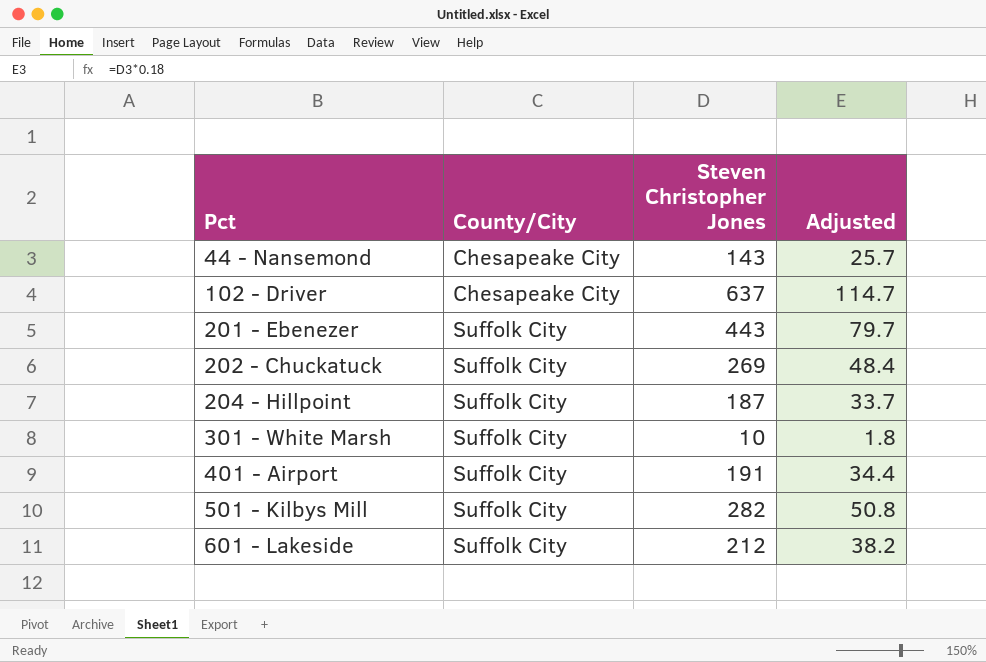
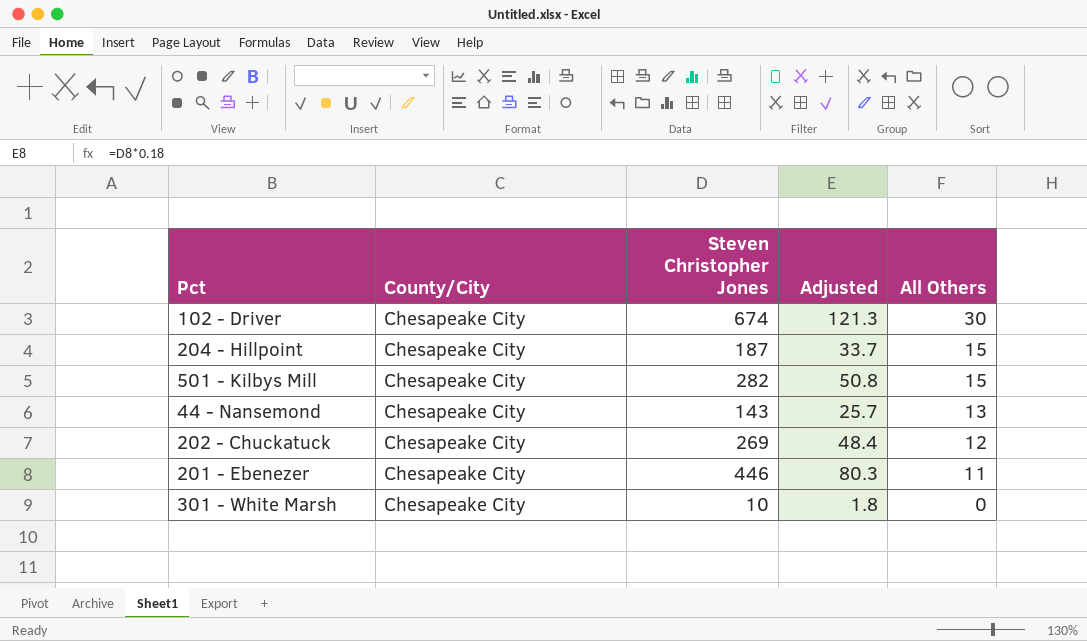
row order: Pct ascending -> All Others descending
column All Others | position: none -> 5
row 401 - Airport: Suffolk City | 191 | 34.4 -> none
row 601 - Lakeside: Suffolk City | 212 | 38.2 -> none
102 - Driver | Steven Christopher Jones: 637 -> 674
102 - Driver | Adjusted: 114.7 -> 121.3
204 - Hillpoint | County/City: Suffolk City -> Chesapeake City
501 - Kilbys Mill | County/City: Suffolk City -> Chesapeake City
202 - Chuckatuck | County/City: Suffolk City -> Chesapeake City
201 - Ebenezer | County/City: Suffolk City -> Chesapeake City
201 - Ebenezer | Steven Christopher Jones: 443 -> 446
201 - Ebenezer | Adjusted: 79.7 -> 80.3
301 - White Marsh | County/City: Suffolk City -> Chesapeake City

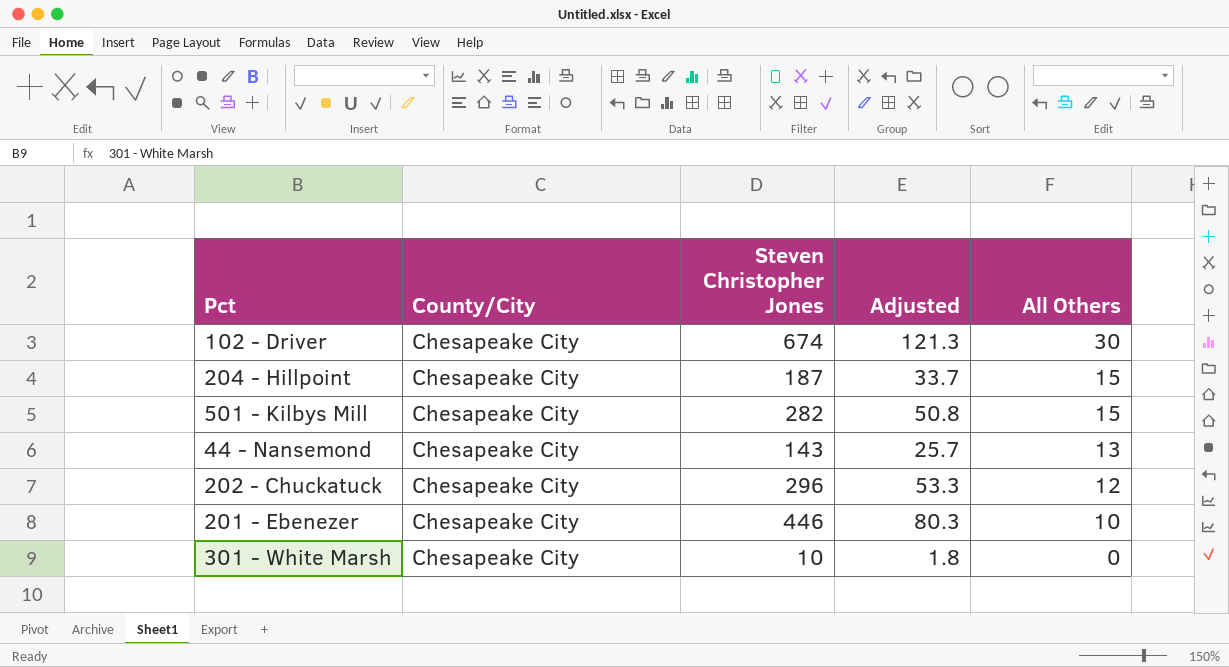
202 - Chuckatuck | Steven Christopher Jones: 269 -> 296
202 - Chuckatuck | Adjusted: 48.4 -> 53.3
201 - Ebenezer | All Others: 11 -> 10

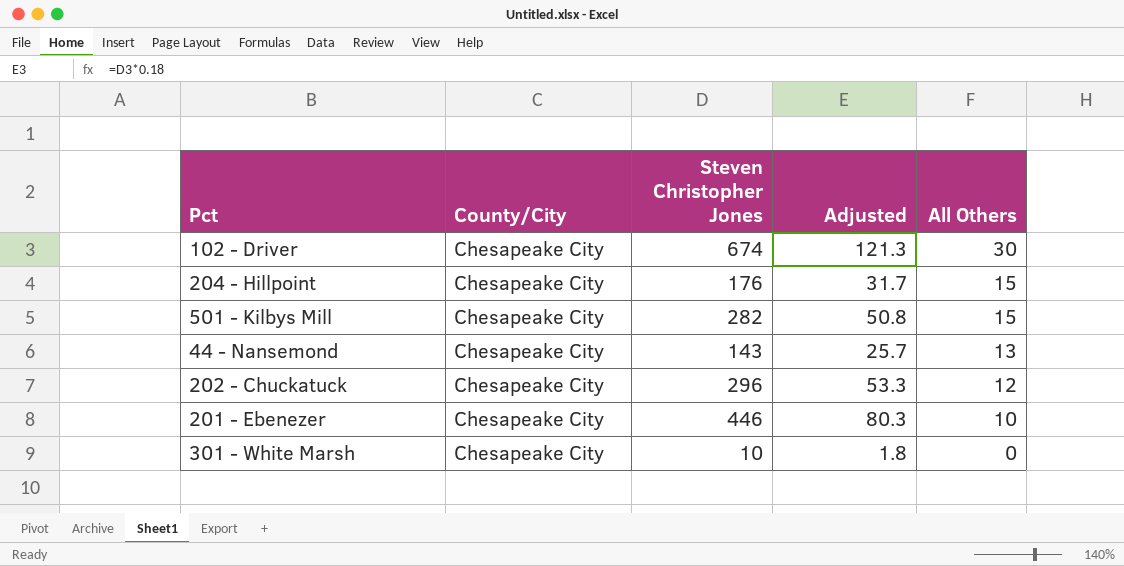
204 - Hillpoint | Steven Christopher Jones: 187 -> 176
204 - Hillpoint | Adjusted: 33.7 -> 31.7

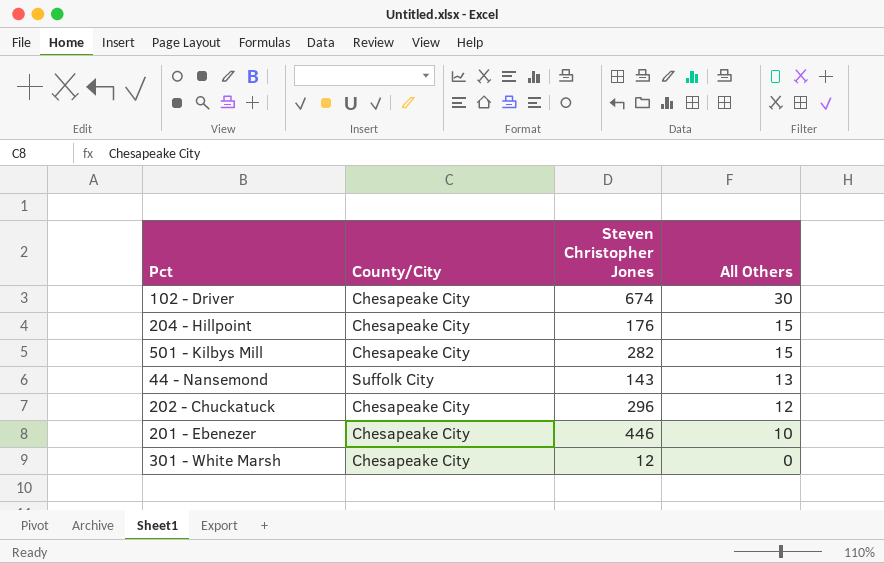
column Adjusted | formula: [Steven Christopher Jones] * 0.18 -> none
44 - Nansemond | County/City: Chesapeake City -> Suffolk City
301 - White Marsh | Steven Christopher Jones: 10 -> 12

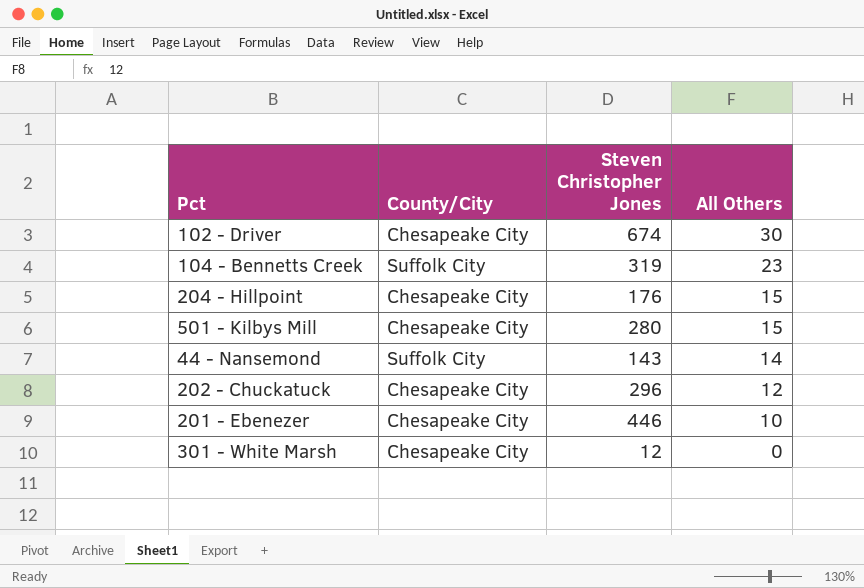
row 104 - Bennetts Creek: none -> Suffolk City | 319 | 23
501 - Kilbys Mill | Steven Christopher Jones: 282 -> 280
44 - Nansemond | All Others: 13 -> 14

